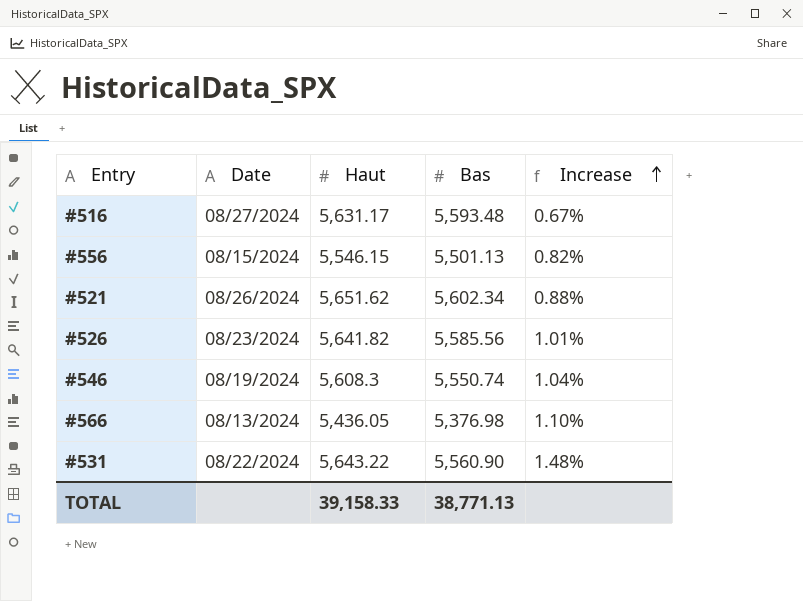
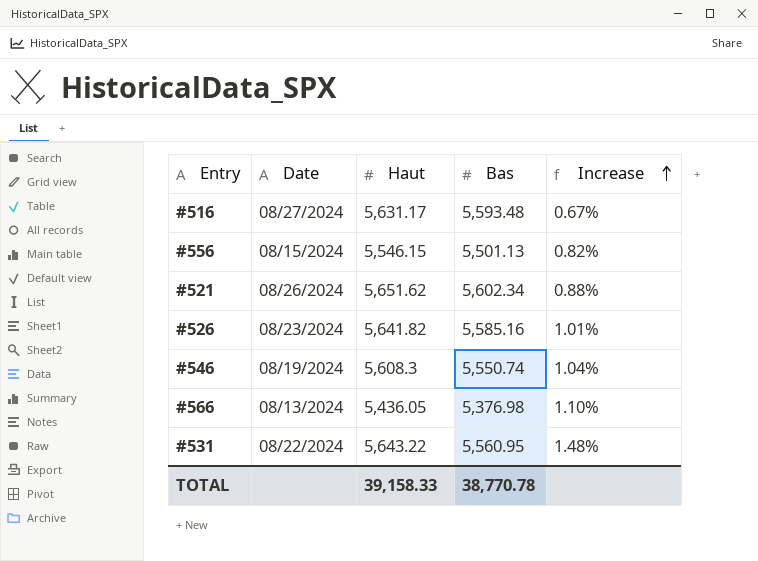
#526 | Bas: 5,585.56 -> 5,585.16
#531 | Bas: 5,560.90 -> 5,560.95
TOTAL | Bas: 38,771.13 -> 38,770.78

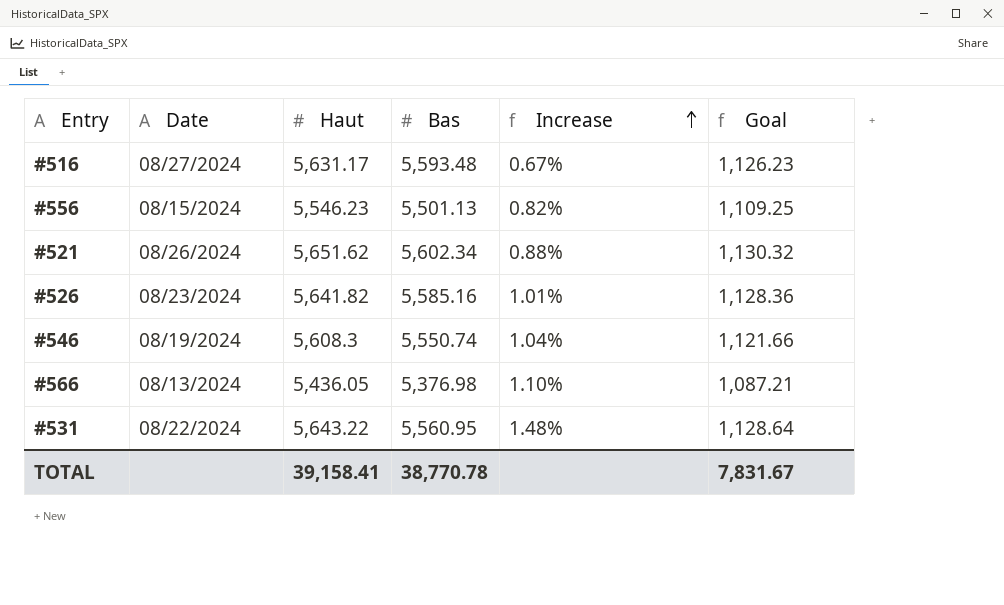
column Goal | formula: none -> [Haut] * 0.2
#556 | Haut: 5,546.15 -> 5,546.23
TOTAL | Haut: 39,158.33 -> 39,158.41

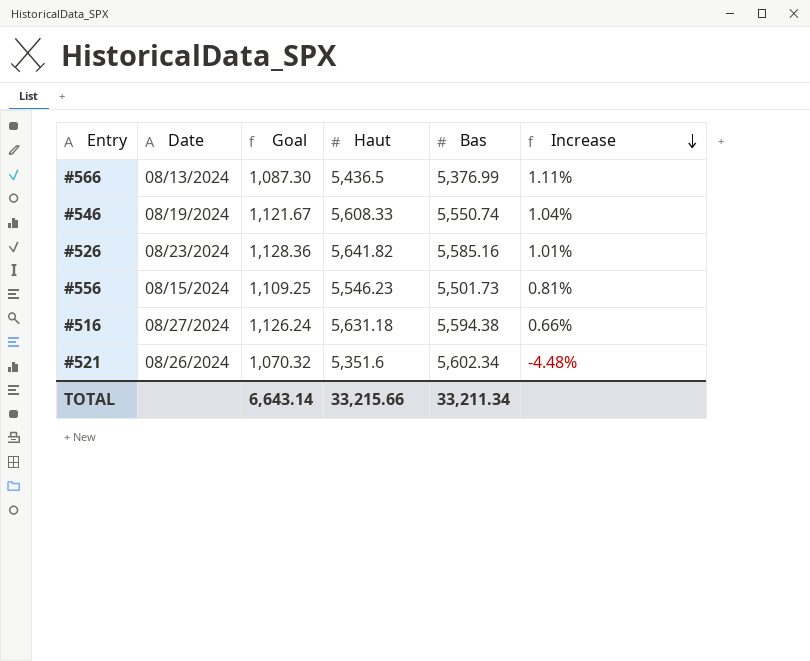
row order: Increase ascending -> Increase descending
column Goal | position: 6 -> 3
row #531: 08/22/2024 | 5,643.22 | 5,560.95 | 1.48% | 1,128.64 -> none
#566 | Goal: 1,087.21 -> 1,087.30
#566 | Haut: 5,436.05 -> 5,436.5
#566 | Bas: 5,376.98 -> 5,376.99
#566 | Increase: 1.10% -> 1.11%
#546 | Goal: 1,121.66 -> 1,121.67
#546 | Haut: 5,608.3 -> 5,608.33
#556 | Bas: 5,501.13 -> 5,501.73
#556 | Increase: 0.82% -> 0.81%
#516 | Goal: 1,126.23 -> 1,126.24
#516 | Haut: 5,631.17 -> 5,631.18
#516 | Bas: 5,593.48 -> 5,594.38
#516 | Increase: 0.67% -> 0.66%
#521 | Goal: 1,130.32 -> 1,070.32
#521 | Haut: 5,651.62 -> 5,351.6
#521 | Increase: 0.88% -> -4.48%
TOTAL | Goal: 7,831.67 -> 6,643.14
TOTAL | Haut: 39,158.41 -> 33,215.66
TOTAL | Bas: 38,770.78 -> 33,211.34

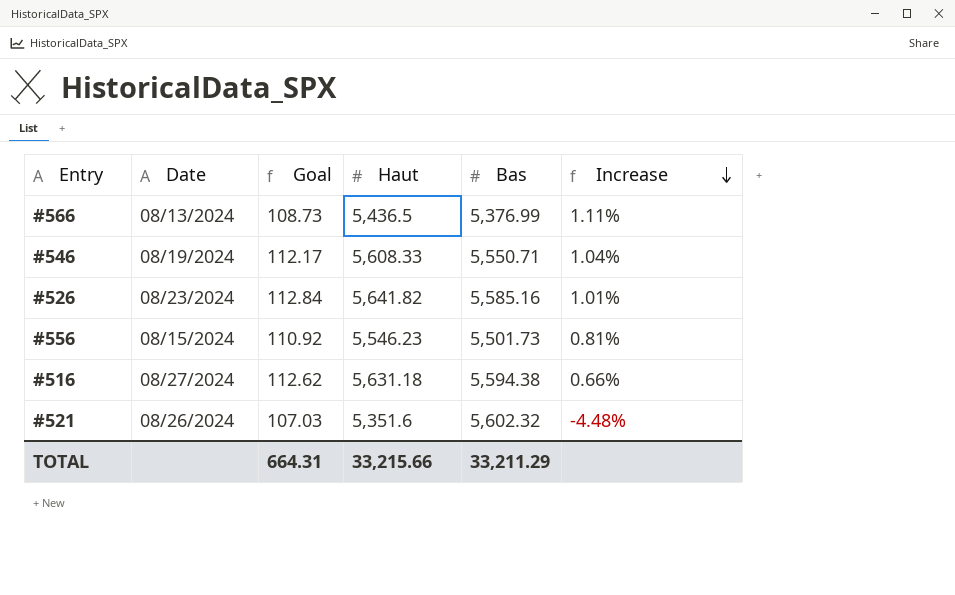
column Goal | formula: [Haut] * 0.2 -> [Haut] * 0.02
#546 | Bas: 5,550.74 -> 5,550.71
#521 | Bas: 5,602.34 -> 5,602.32
TOTAL | Goal: 6,643.14 -> 664.31
TOTAL | Bas: 33,211.34 -> 33,211.29

